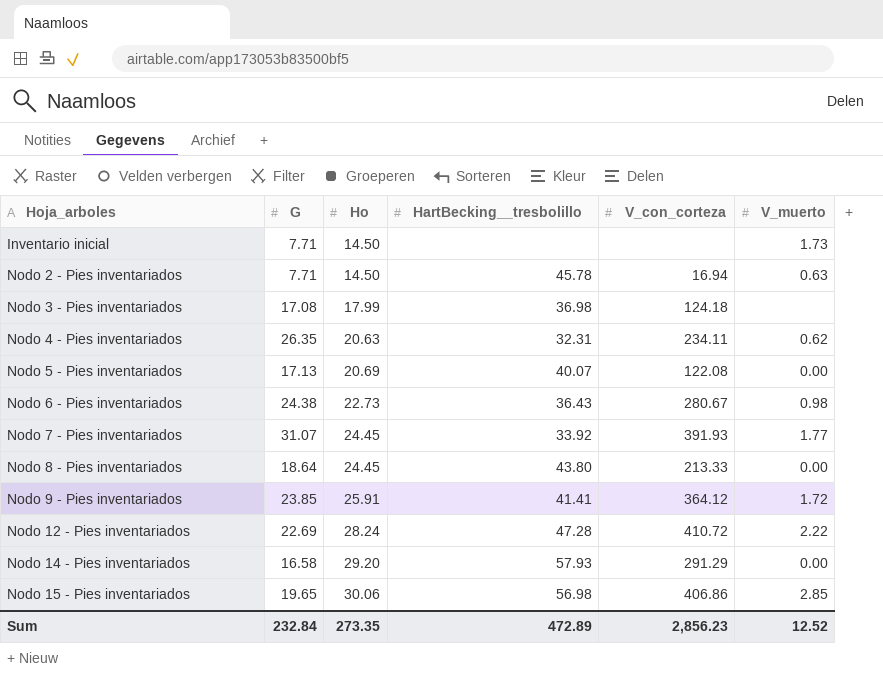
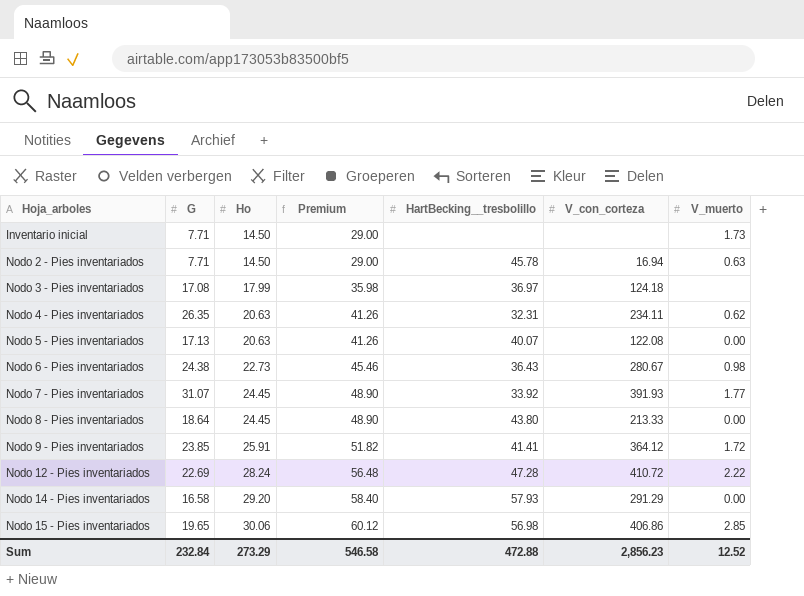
column Premium | formula: none -> [Ho] * 2
Nodo 3 - Pies inventariados | HartBecking__tresbolillo: 36.98 -> 36.97
Nodo 5 - Pies inventariados | Ho: 20.69 -> 20.63
Sum | Ho: 273.35 -> 273.29
Sum | HartBecking__tresbolillo: 472.89 -> 472.88

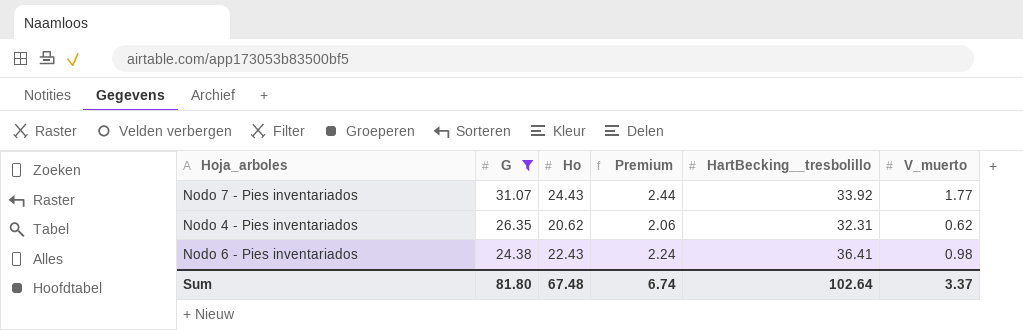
filter: none -> G >= 24.38
row order: Hoja_arboles ascending -> G descending
column V_con_corteza | position: 6 -> none
column Premium | formula: [Ho] * 2 -> [Ho] * 0.1
Nodo 7 - Pies inventariados | Ho: 24.45 -> 24.43
Nodo 4 - Pies inventariados | Ho: 20.63 -> 20.62
Nodo 6 - Pies inventariados | Ho: 22.73 -> 22.43
Nodo 6 - Pies inventariados | HartBecking__tresbolillo: 36.43 -> 36.41
Sum | G: 232.84 -> 81.80
Sum | Ho: 273.29 -> 67.48
Sum | Premium: 546.58 -> 6.74
Sum | HartBecking__tresbolillo: 472.88 -> 102.64
Sum | V_muerto: 12.52 -> 3.37

